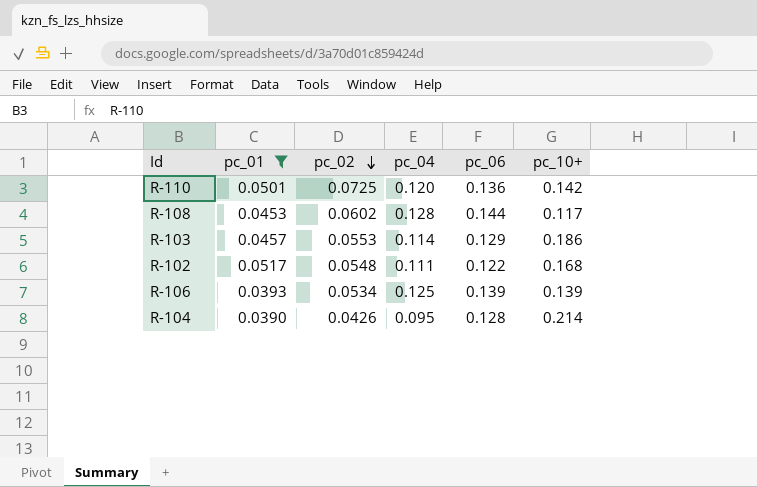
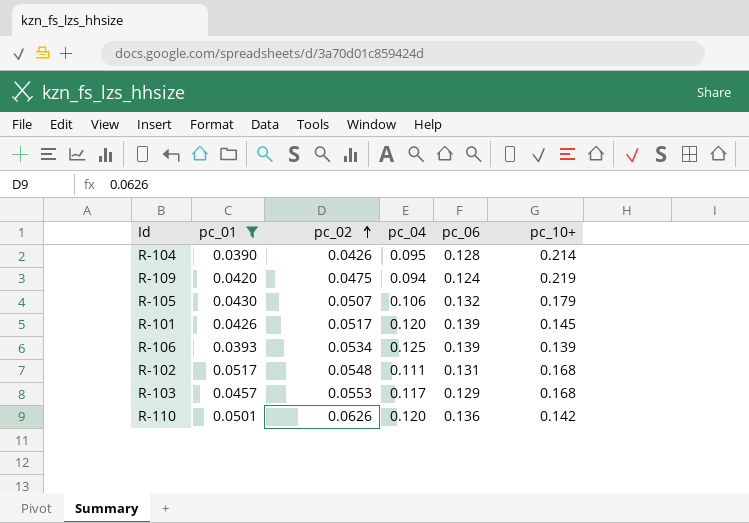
row order: pc_02 descending -> pc_02 ascending
row R-108: 0.0453 | 0.0602 | 0.128 | 0.144 | 0.117 -> none
row R-109: none -> 0.0420 | 0.0475 | 0.094 | 0.124 | 0.219
row R-105: none -> 0.0430 | 0.0507 | 0.106 | 0.132 | 0.179
row R-101: none -> 0.0426 | 0.0517 | 0.120 | 0.139 | 0.145
R-102 | pc_06: 0.122 -> 0.131
R-103 | pc_04: 0.114 -> 0.117
R-103 | pc_10+: 0.186 -> 0.168
R-110 | pc_02: 0.0725 -> 0.0626

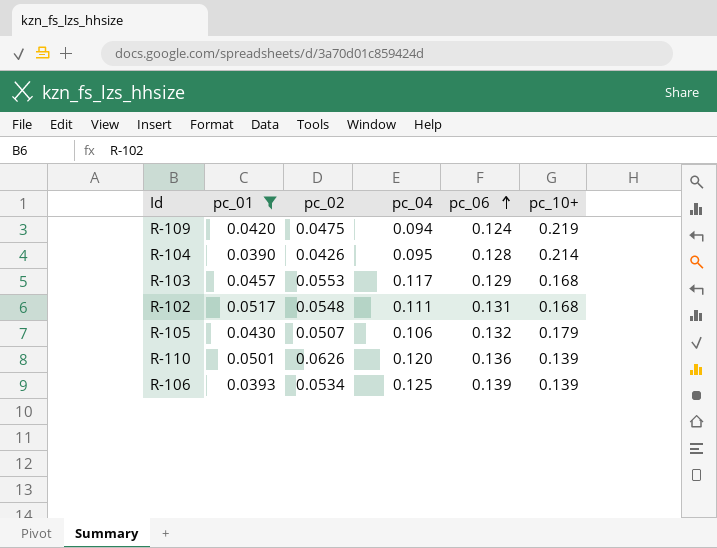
row order: pc_02 ascending -> pc_06 ascending
row R-101: 0.0426 | 0.0517 | 0.120 | 0.139 | 0.145 -> none
R-110 | pc_10+: 0.142 -> 0.139

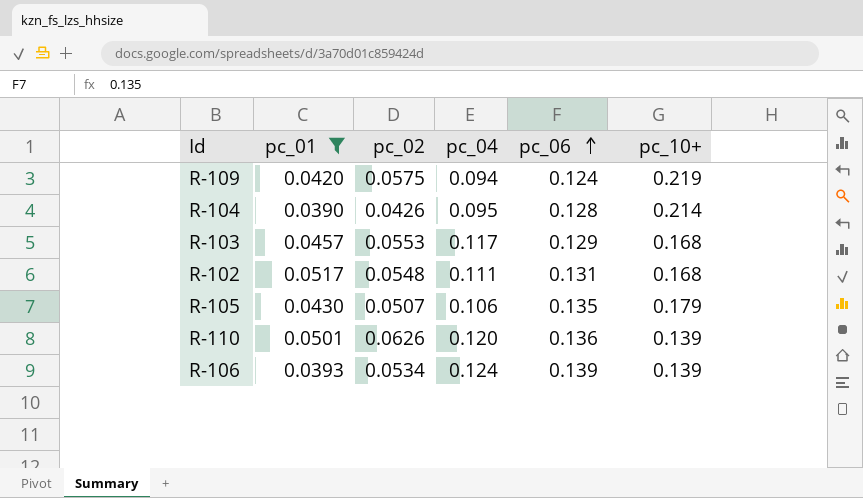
R-109 | pc_02: 0.0475 -> 0.0575
R-105 | pc_06: 0.132 -> 0.135
R-106 | pc_04: 0.125 -> 0.124

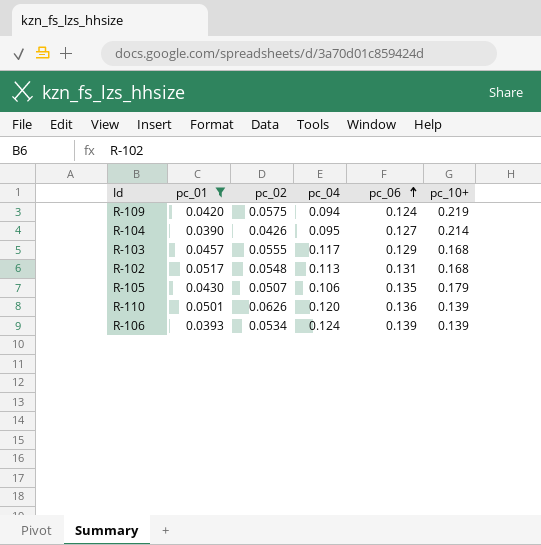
R-104 | pc_06: 0.128 -> 0.127
R-103 | pc_02: 0.0553 -> 0.0555
R-102 | pc_04: 0.111 -> 0.113

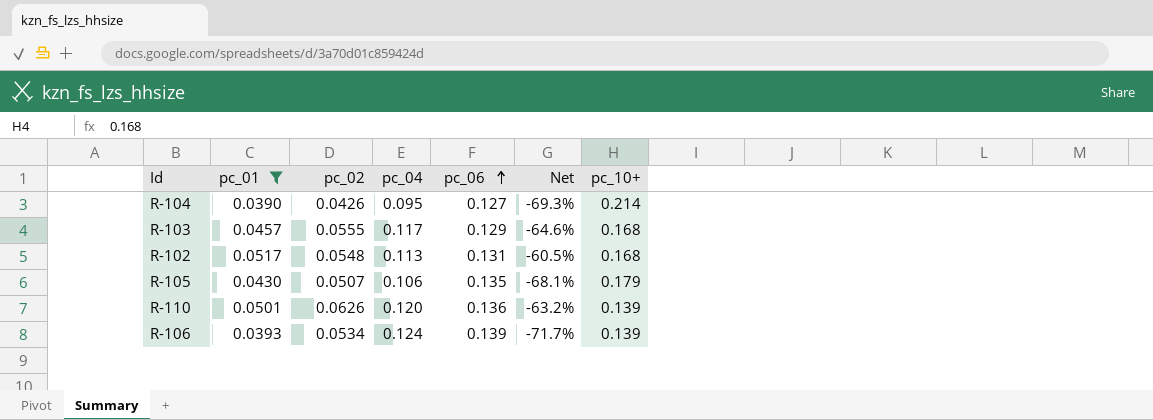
column Net | formula: none -> ([pc_01] - [pc_06]) / [pc_06]
row R-109: 0.0420 | 0.0575 | 0.094 | 0.124 | 0.219 -> none

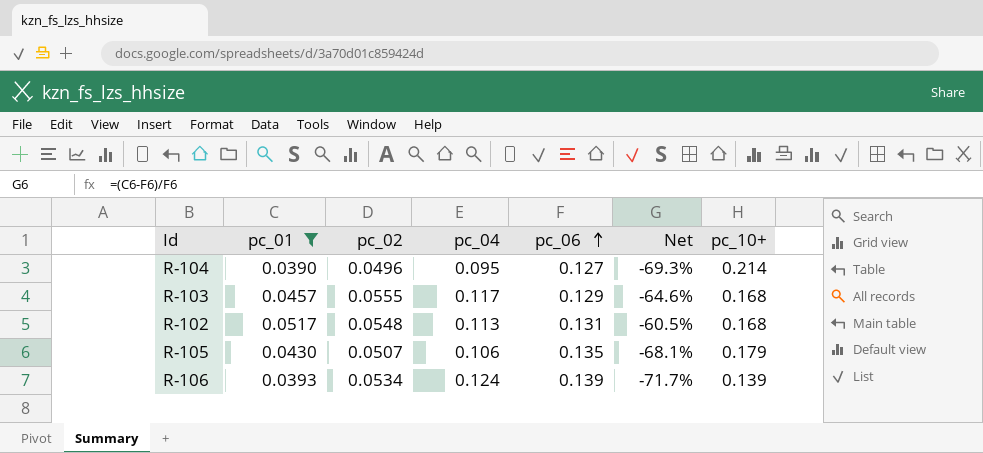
row R-110: 0.0501 | 0.0626 | 0.120 | 0.136 | -63.2% | 0.139 -> none
R-104 | pc_02: 0.0426 -> 0.0496

